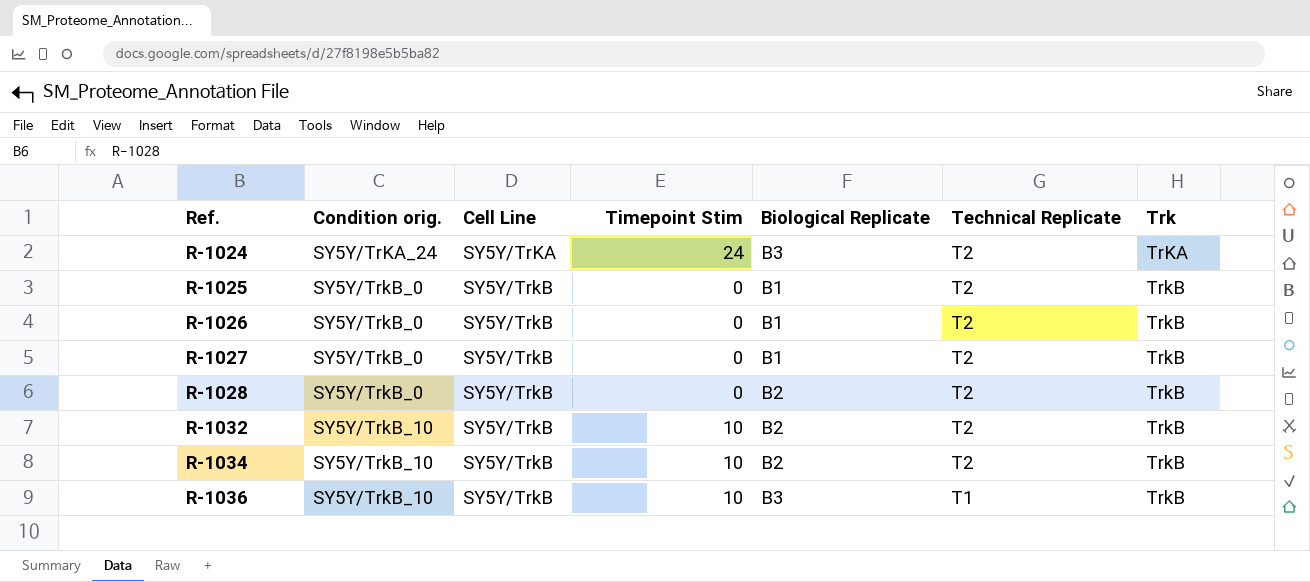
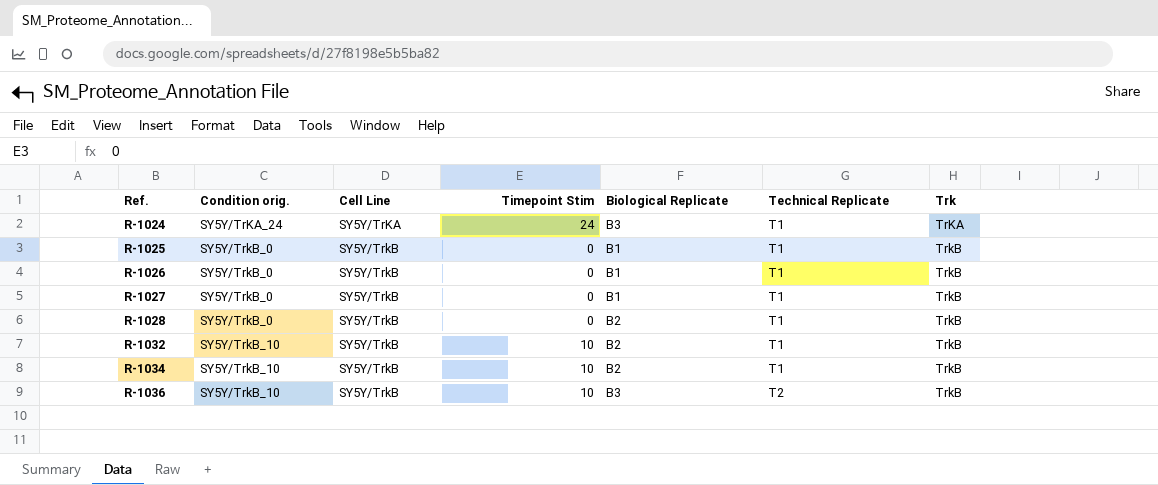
R-1024 | Technical Replicate: T2 -> T1
R-1025 | Technical Replicate: T2 -> T1
R-1026 | Technical Replicate: T2 -> T1
R-1027 | Technical Replicate: T2 -> T1
R-1028 | Technical Replicate: T2 -> T1
R-1032 | Technical Replicate: T2 -> T1
R-1034 | Technical Replicate: T2 -> T1
R-1036 | Technical Replicate: T1 -> T2

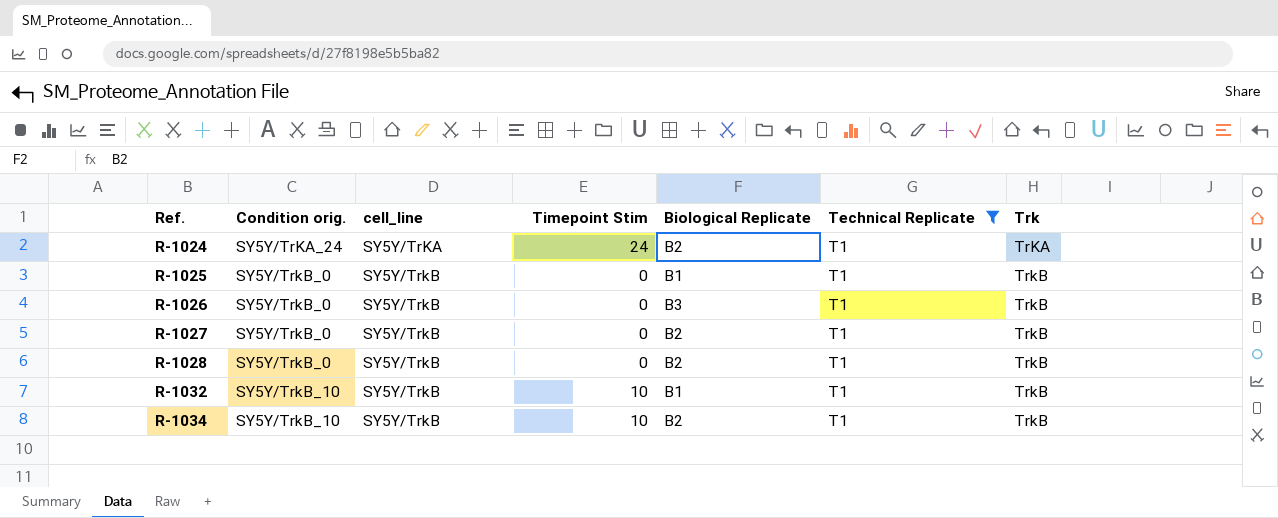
filter: none -> Technical Replicate = T1
column name: Cell Line -> cell_line
R-1024 | Biological Replicate: B3 -> B2
R-1026 | Biological Replicate: B1 -> B3
R-1027 | Biological Replicate: B1 -> B2
R-1032 | Biological Replicate: B2 -> B1

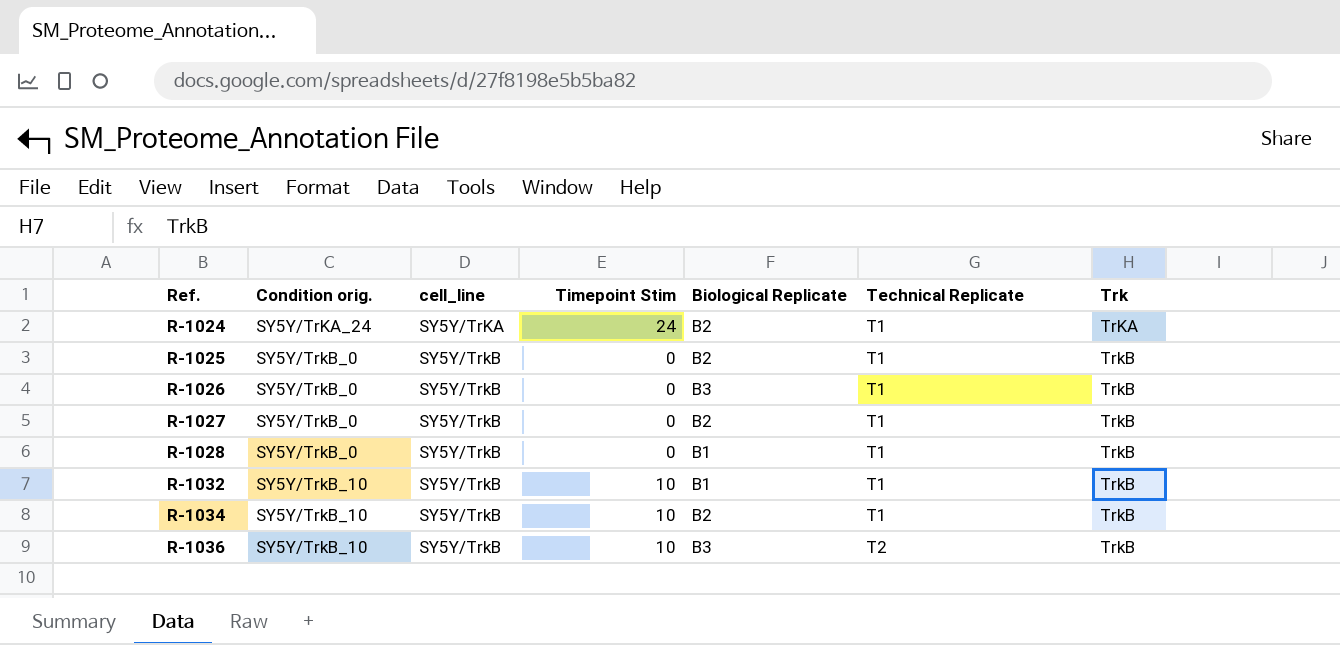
filter: Technical Replicate = T1 -> none
R-1025 | Biological Replicate: B1 -> B2
R-1028 | Biological Replicate: B2 -> B1

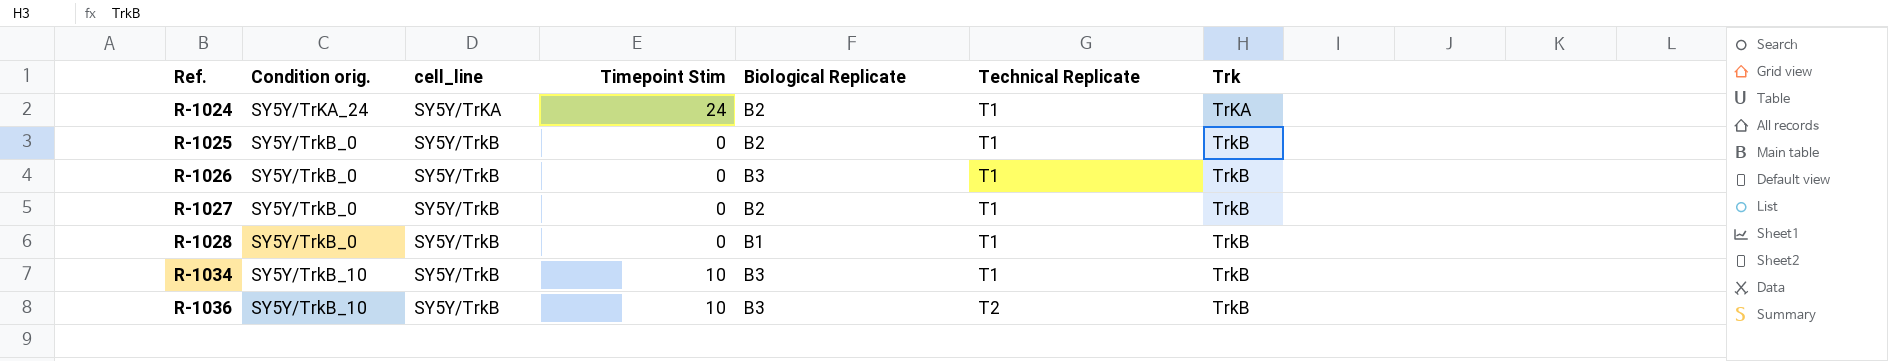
row R-1032: SY5Y/TrkB_10 | SY5Y/TrkB | 10 | B1 | T1 | TrkB -> none
R-1034 | Biological Replicate: B2 -> B3

